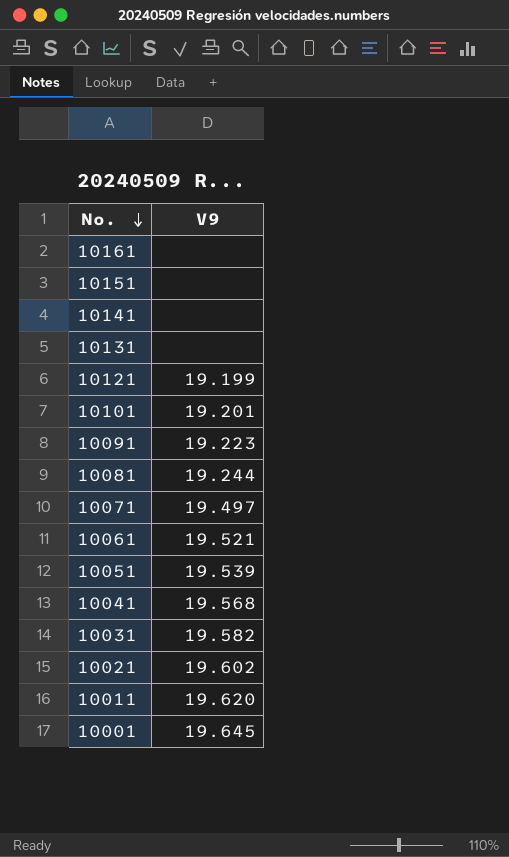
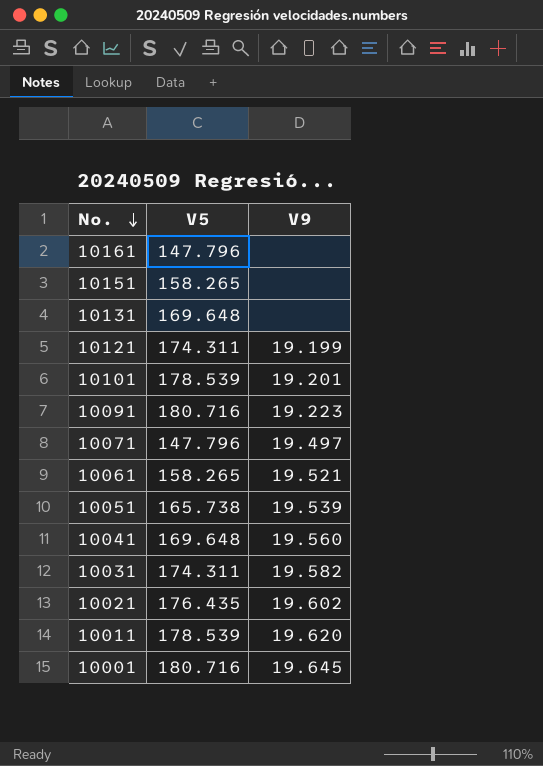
column V5 | position: none -> 2
row 10141: none -> none
row 10081: 19.244 -> none
10041 | V9: 19.568 -> 19.560

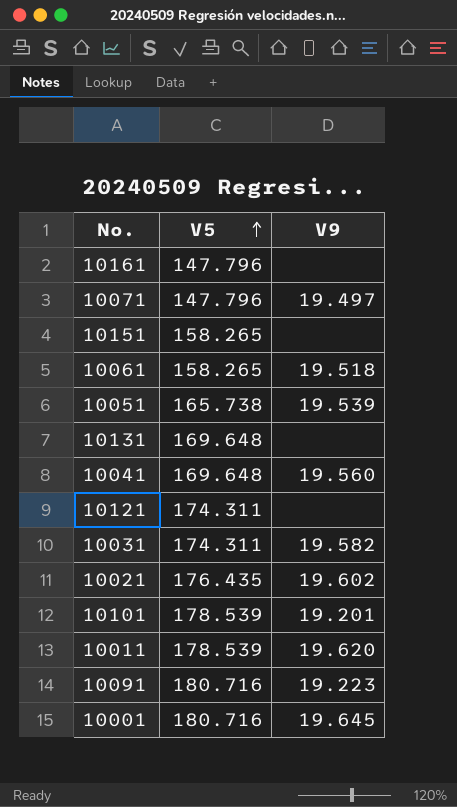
row order: No. descending -> V5 ascending
10061 | V9: 19.521 -> 19.518
10121 | V9: 19.199 -> none

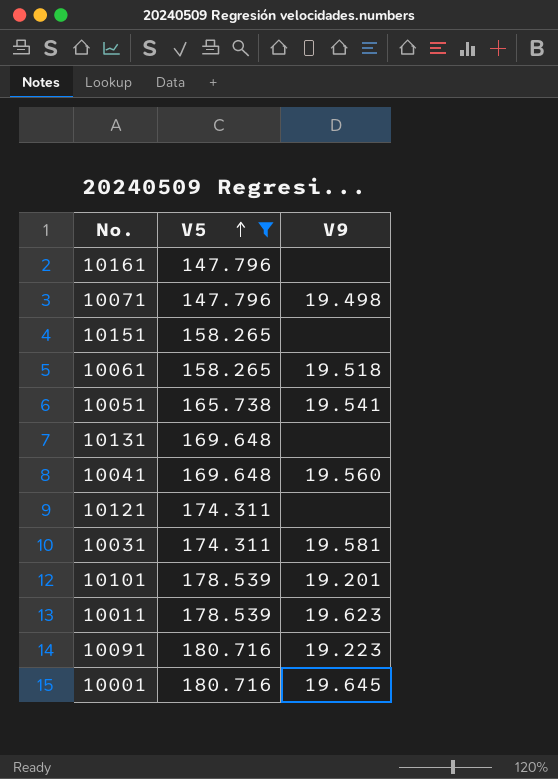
filter: none -> V5 != 176.435
10071 | V9: 19.497 -> 19.498
10051 | V9: 19.539 -> 19.541
10031 | V9: 19.582 -> 19.581
10011 | V9: 19.620 -> 19.623

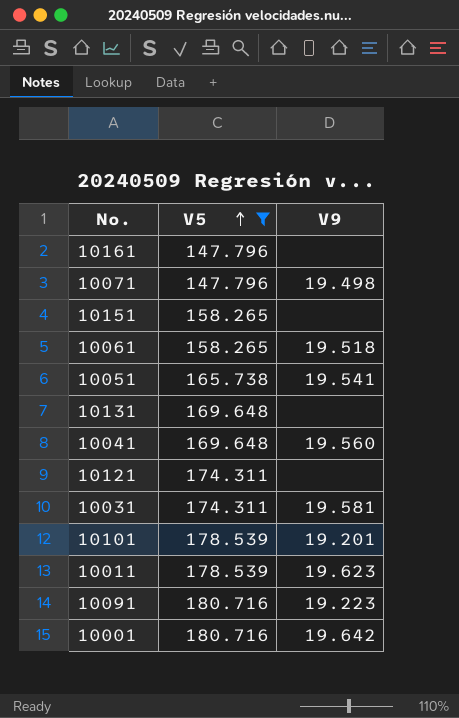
10001 | V9: 19.645 -> 19.642

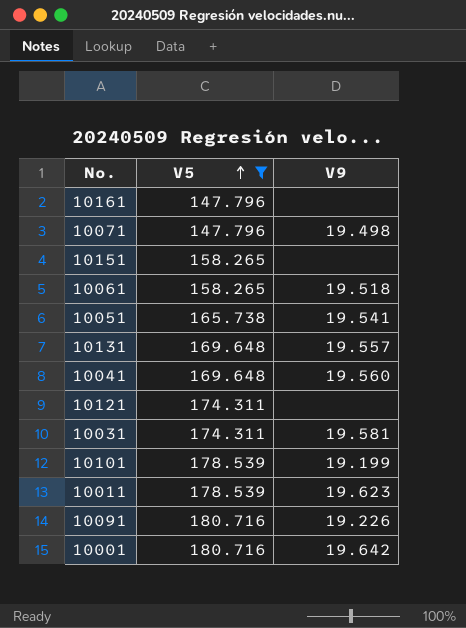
10131 | V9: none -> 19.557
10101 | V9: 19.201 -> 19.199
10091 | V9: 19.223 -> 19.226

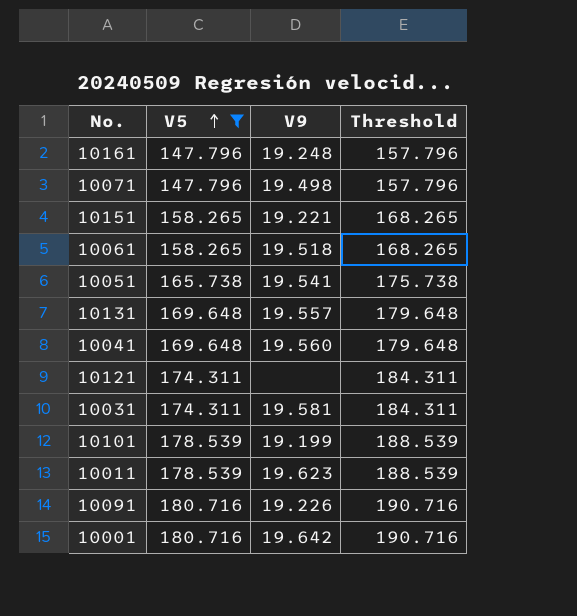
column Threshold | formula: none -> [V5] + 10
10161 | V9: none -> 19.248
10151 | V9: none -> 19.221

